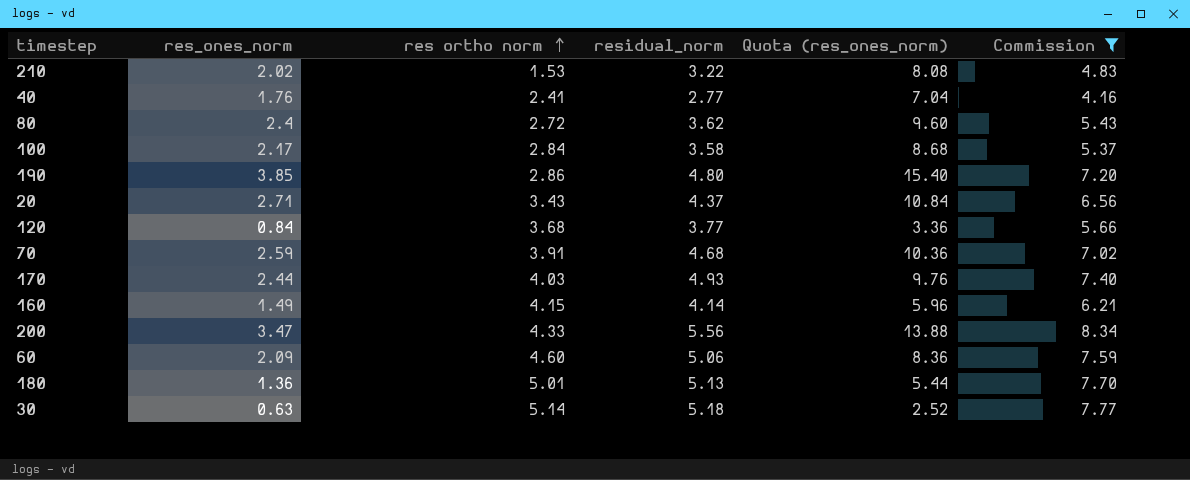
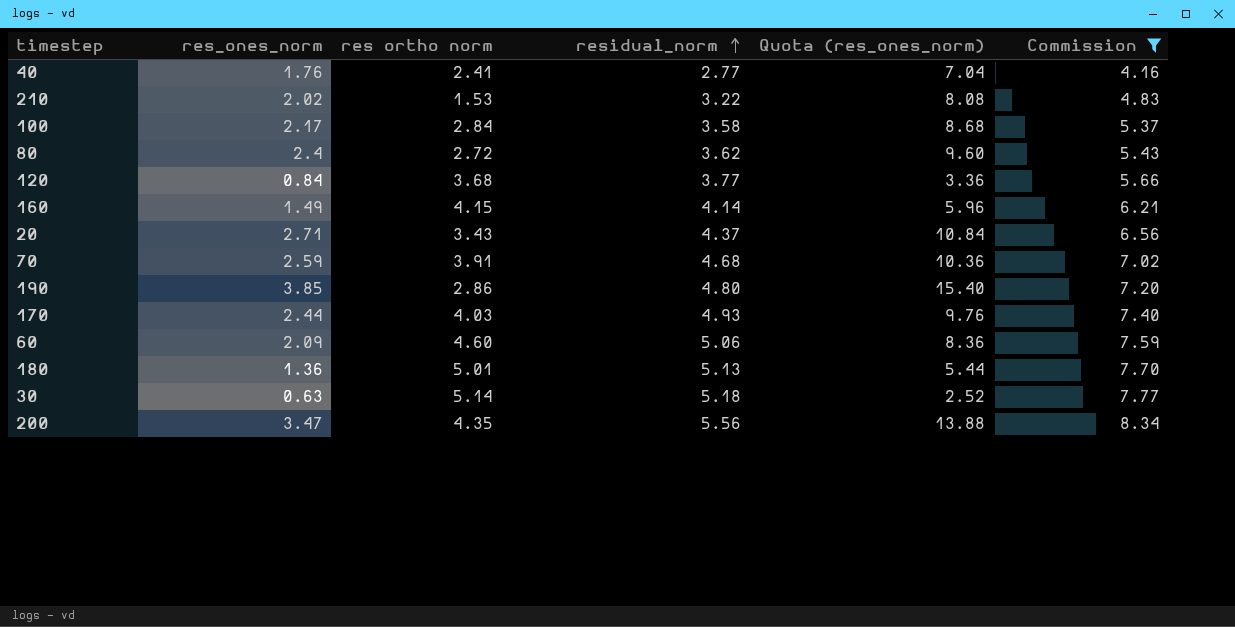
row order: res ortho norm ascending -> residual_norm ascending
200 | res ortho norm: 4.33 -> 4.35

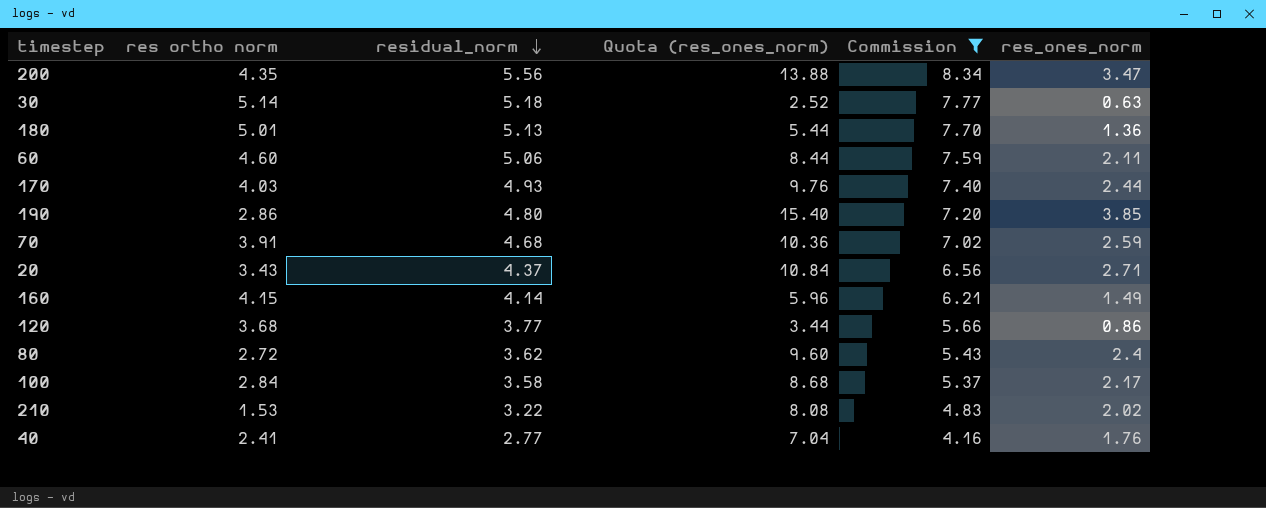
row order: residual_norm ascending -> residual_norm descending
column res_ones_norm | position: 2 -> 6
60 | Quota (res_ones_norm): 8.36 -> 8.44
60 | res_ones_norm: 2.09 -> 2.11
120 | Quota (res_ones_norm): 3.36 -> 3.44
120 | res_ones_norm: 0.84 -> 0.86

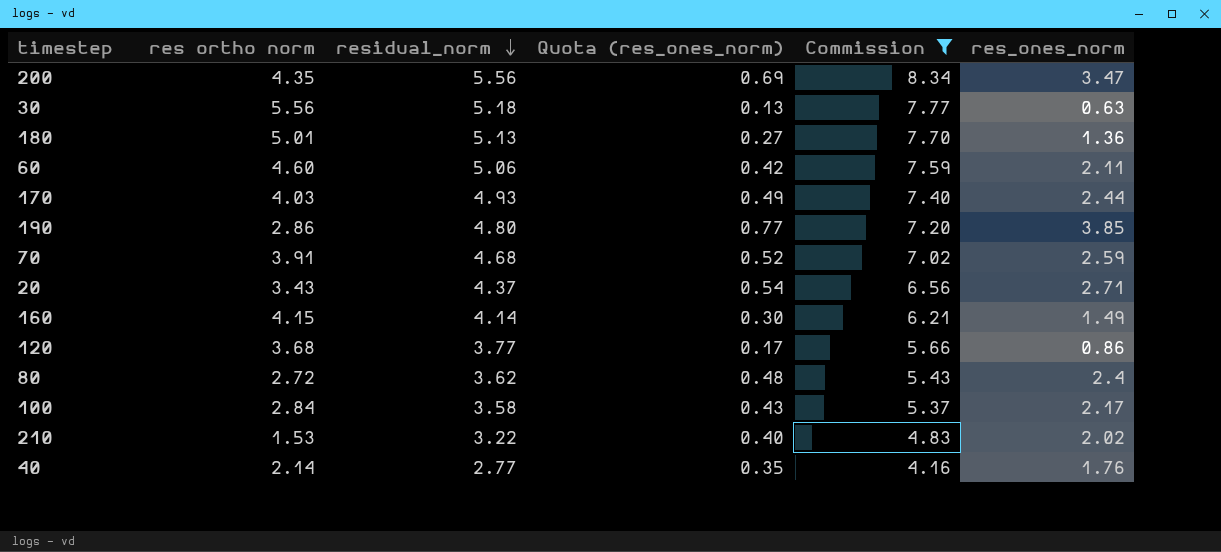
column Quota (res_ones_norm) | formula: [res_ones_norm] * 4 -> [res_ones_norm] * 0.2
30 | res ortho norm: 5.14 -> 5.56
40 | res ortho norm: 2.41 -> 2.14

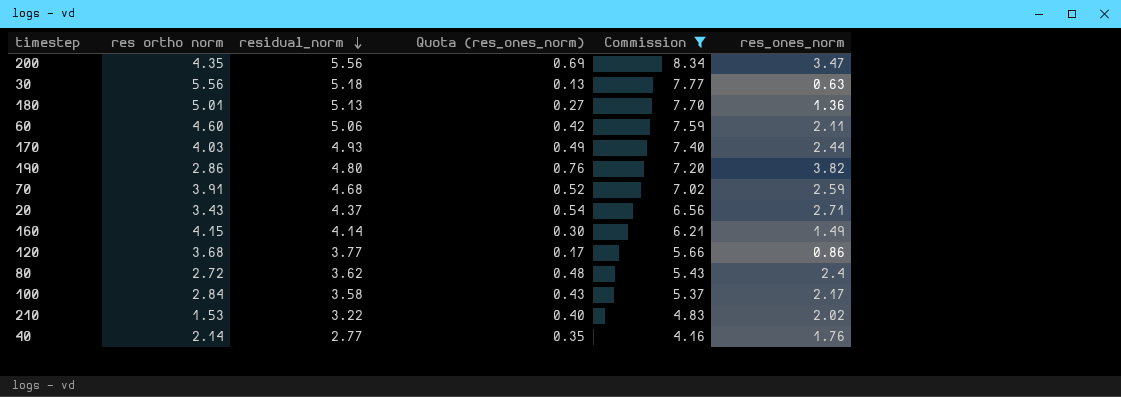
190 | Quota (res_ones_norm): 0.77 -> 0.76
190 | res_ones_norm: 3.85 -> 3.82

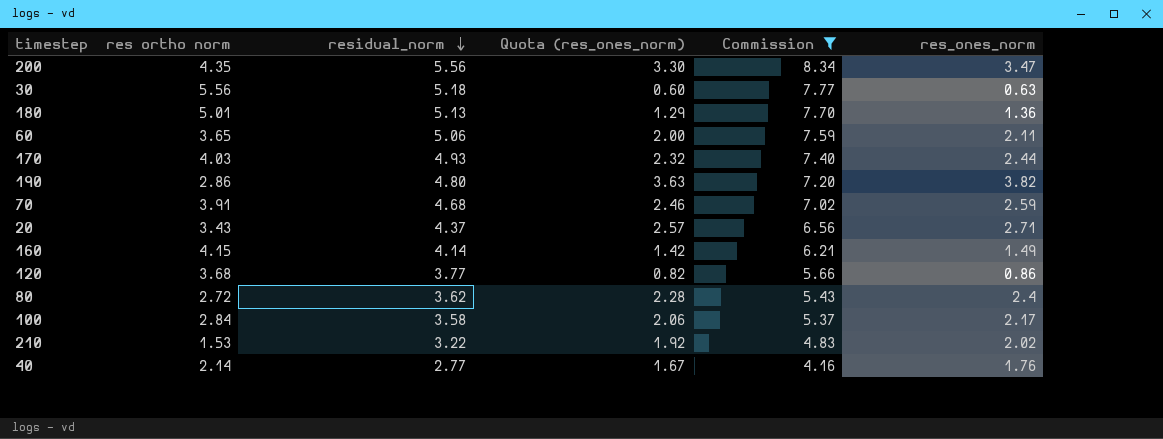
column Quota (res_ones_norm) | formula: [res_ones_norm] * 0.2 -> [res_ones_norm] * 0.95
60 | res ortho norm: 4.60 -> 3.65

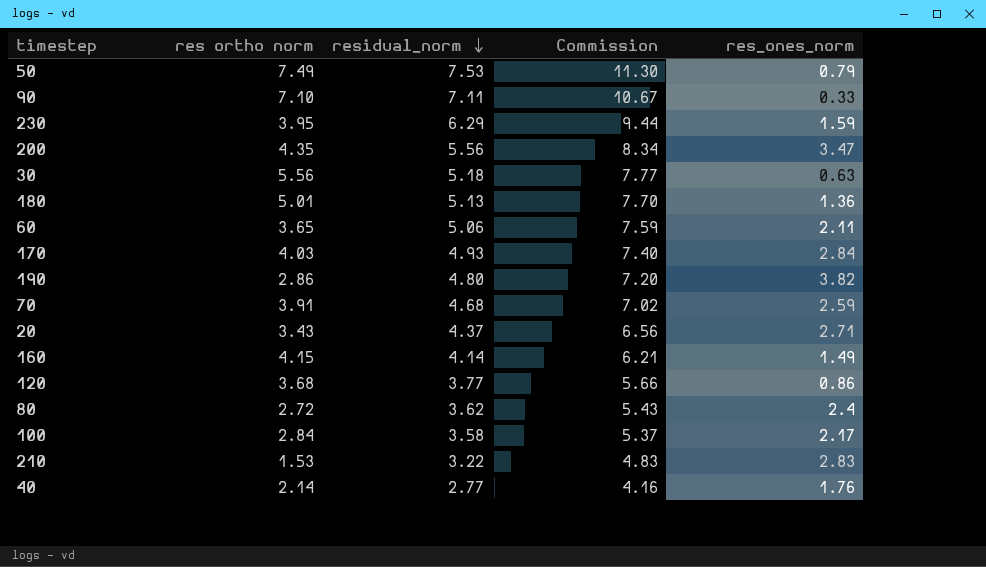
filter: Commission <= 8.34 -> none
column Quota (res_ones_norm) | formula: [res_ones_norm] * 0.95 -> none
170 | res_ones_norm: 2.44 -> 2.84
210 | res_ones_norm: 2.02 -> 2.83

